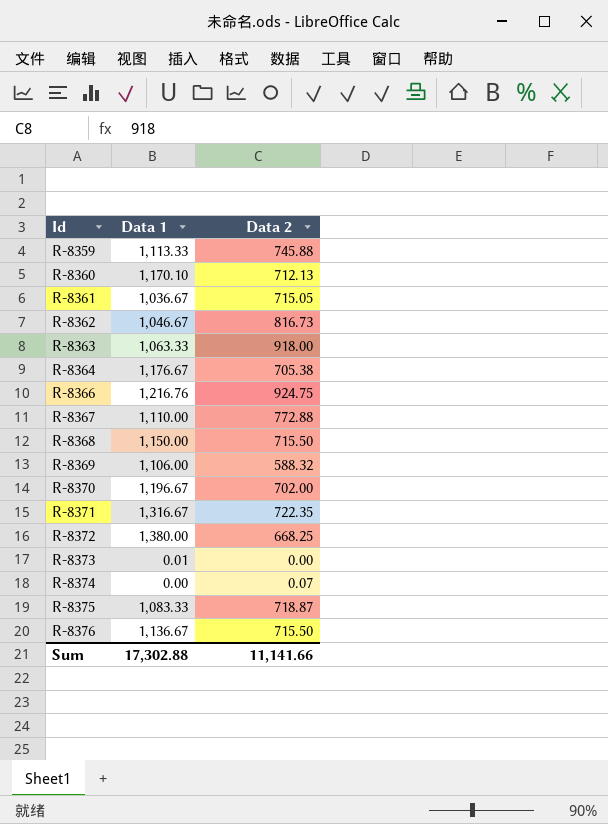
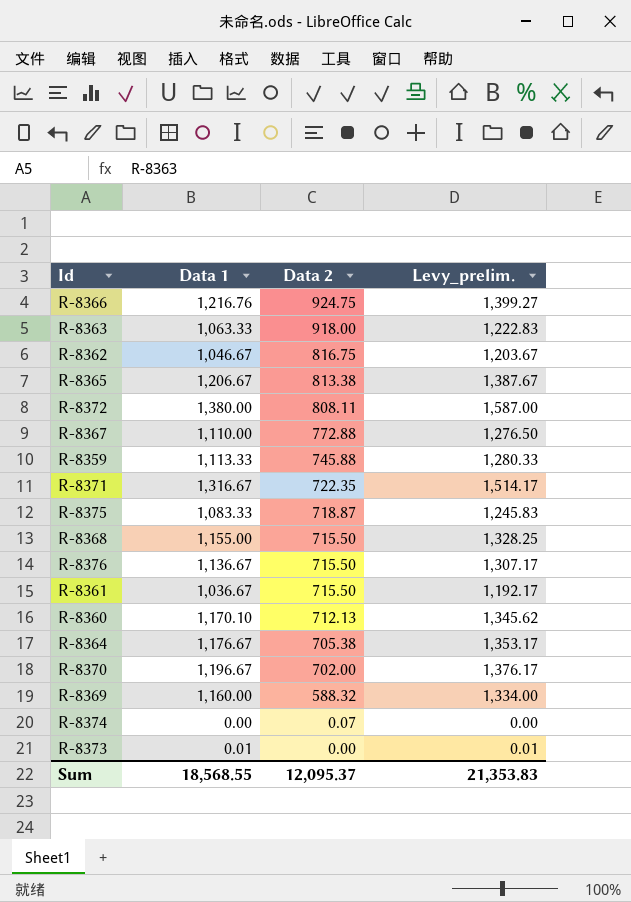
row order: Id ascending -> Data 2 descending
column Levy_prelim. | formula: none -> [Data 1] * 1.15
R-8362 | Data 2: 816.73 -> 816.75
row R-8365: none -> 1,206.67 | 813.38 | 1,387.67
R-8372 | Data 2: 668.25 -> 808.11
R-8368 | Data 1: 1,150.00 -> 1,155.00
R-8361 | Data 2: 715.05 -> 715.50
R-8369 | Data 1: 1,106.00 -> 1,160.00
Sum | Data 1: 17,302.88 -> 18,568.55
Sum | Data 2: 11,141.66 -> 12,095.37

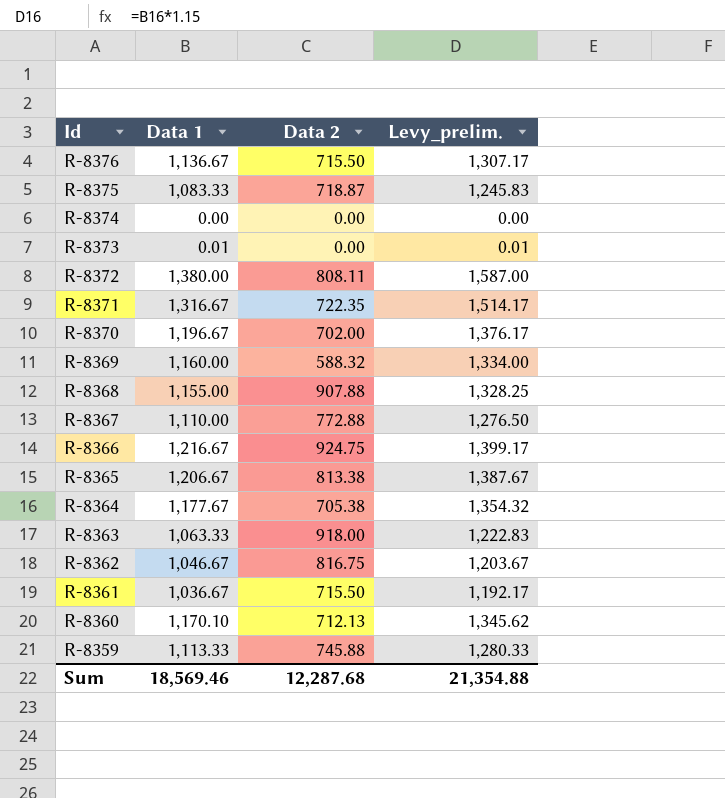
row order: Data 2 descending -> Id descending
R-8374 | Data 2: 0.07 -> 0.00
R-8368 | Data 2: 715.50 -> 907.88
R-8366 | Data 1: 1,216.76 -> 1,216.67
R-8366 | Levy_prelim.: 1,399.27 -> 1,399.17
R-8364 | Data 1: 1,176.67 -> 1,177.67
R-8364 | Levy_prelim.: 1,353.17 -> 1,354.32
Sum | Data 1: 18,568.55 -> 18,569.46
Sum | Data 2: 12,095.37 -> 12,287.68
Sum | Levy_prelim.: 21,353.83 -> 21,354.88

